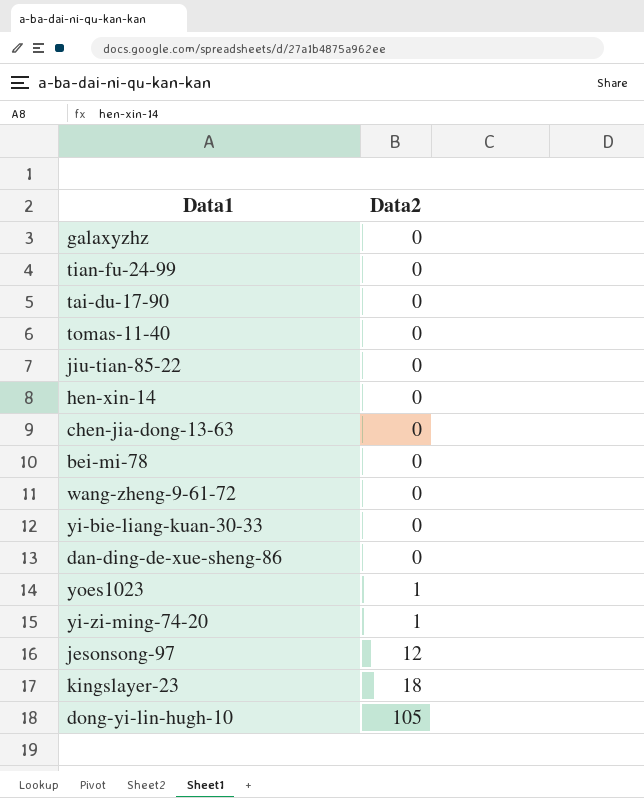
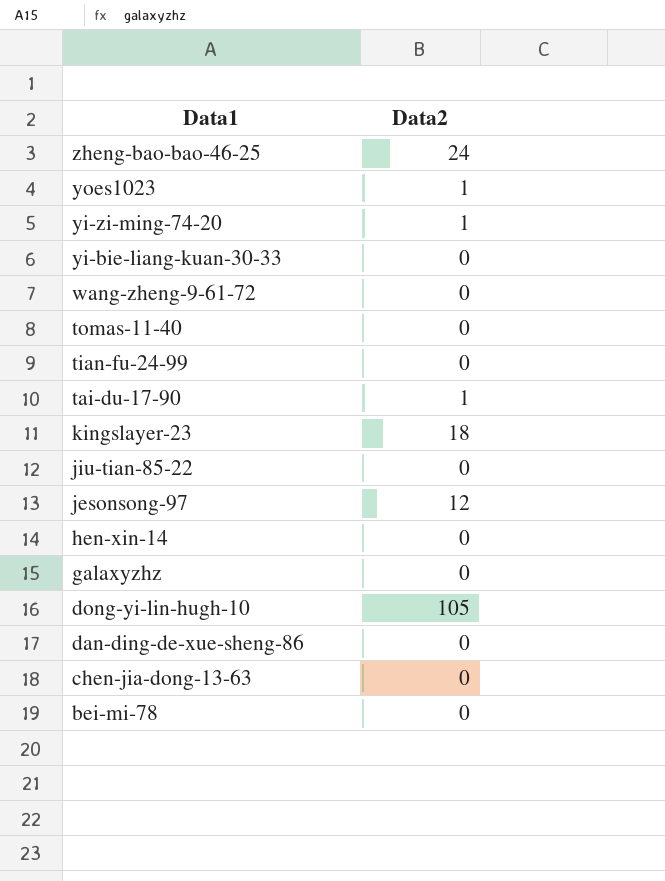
row order: Data2 ascending -> Data1 descending
row zheng-bao-bao-46-25: none -> 24
tai-du-17-90 | Data2: 0 -> 1

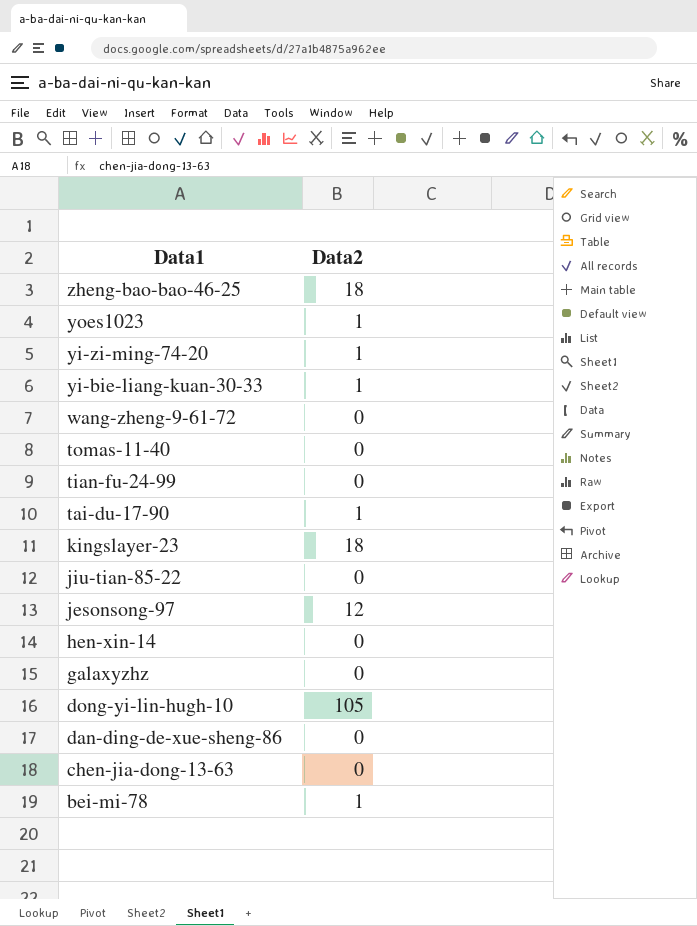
zheng-bao-bao-46-25 | Data2: 24 -> 18
yi-bie-liang-kuan-30-33 | Data2: 0 -> 1
bei-mi-78 | Data2: 0 -> 1

